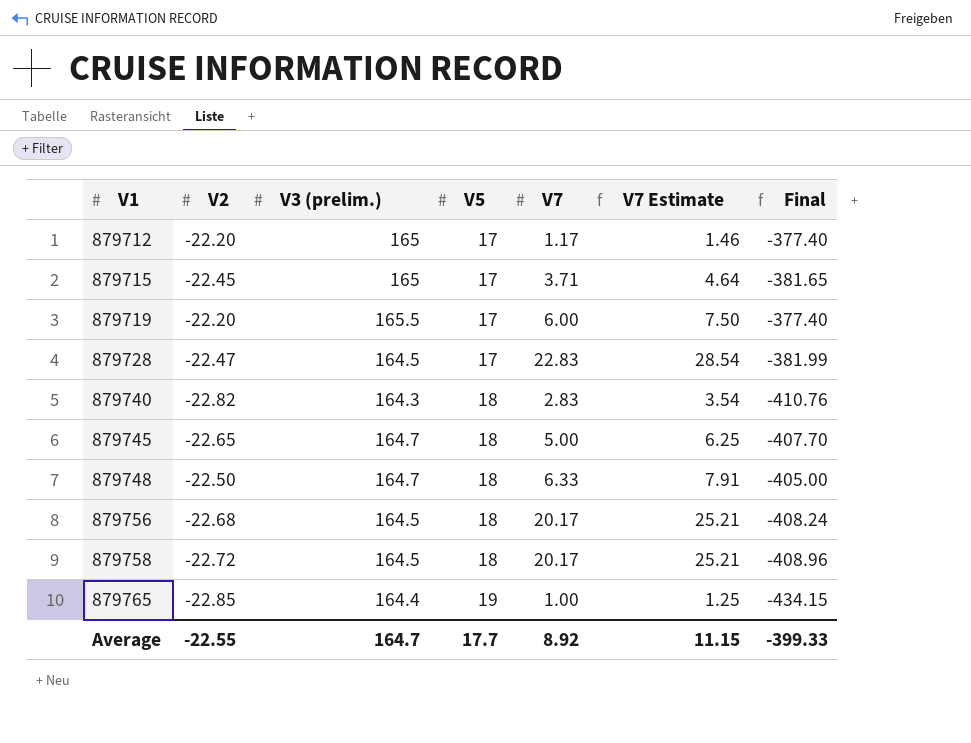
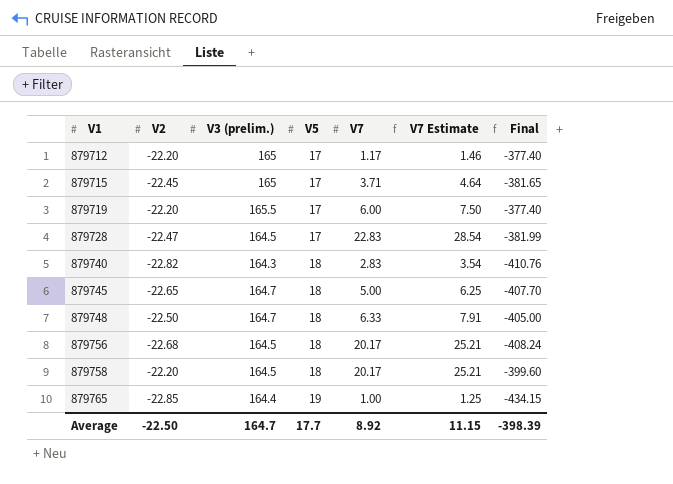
879758 | V2: -22.72 -> -22.20
879758 | Final: -408.96 -> -399.60
Average | V2: -22.55 -> -22.50
Average | Final: -399.33 -> -398.39

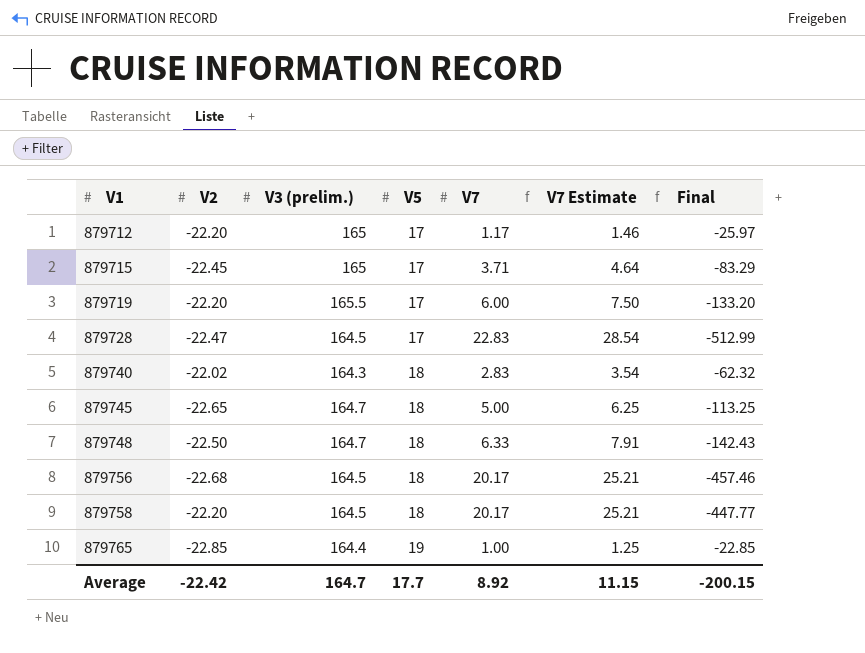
column Final | formula: [V2] * [V5] -> [V2] * [V7]
879740 | V2: -22.82 -> -22.02
Average | V2: -22.50 -> -22.42
Average | Final: -398.39 -> -200.15

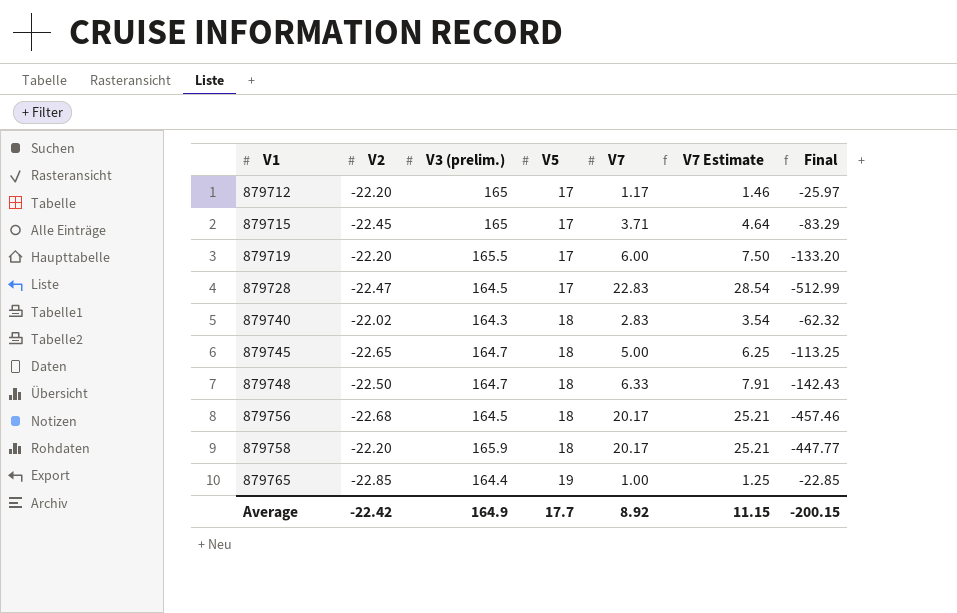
879758 | V3 (prelim.): 164.5 -> 165.9
Average | V3 (prelim.): 164.7 -> 164.9

